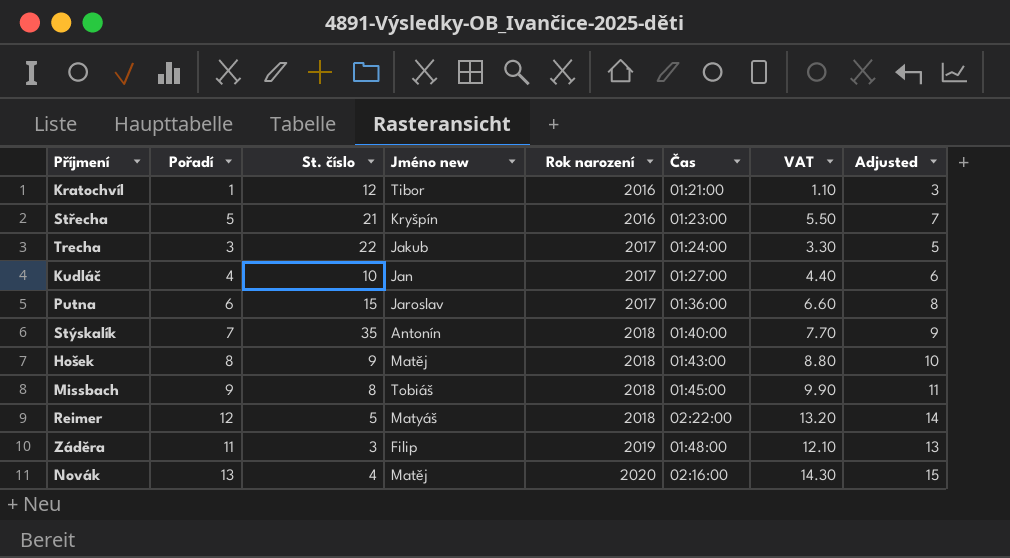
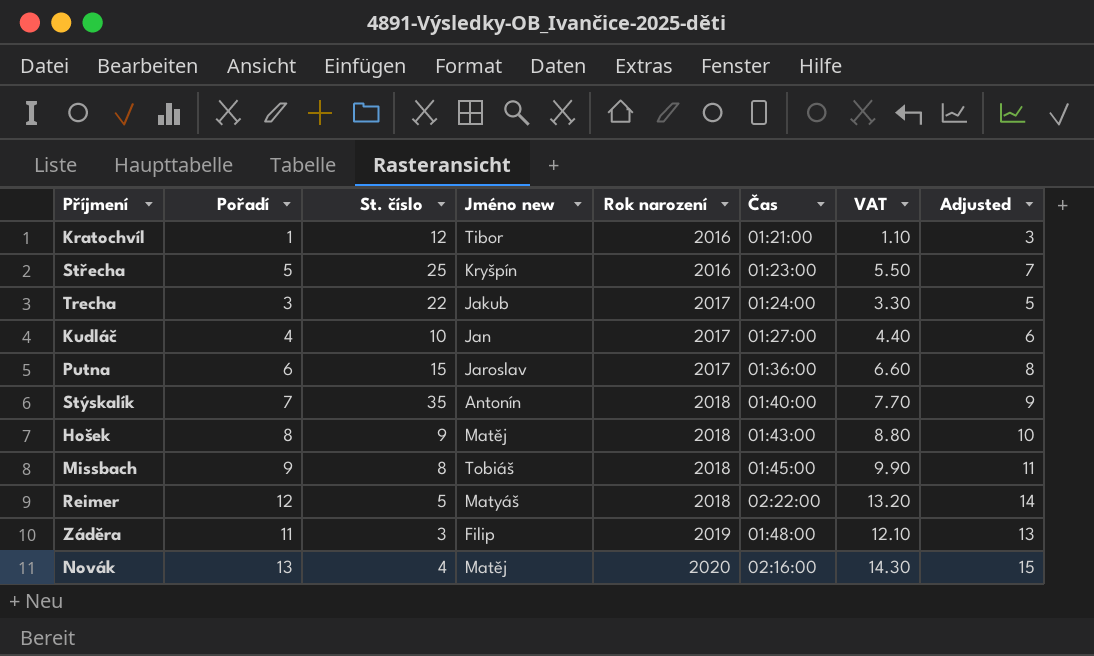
Střecha | St. číslo: 21 -> 25

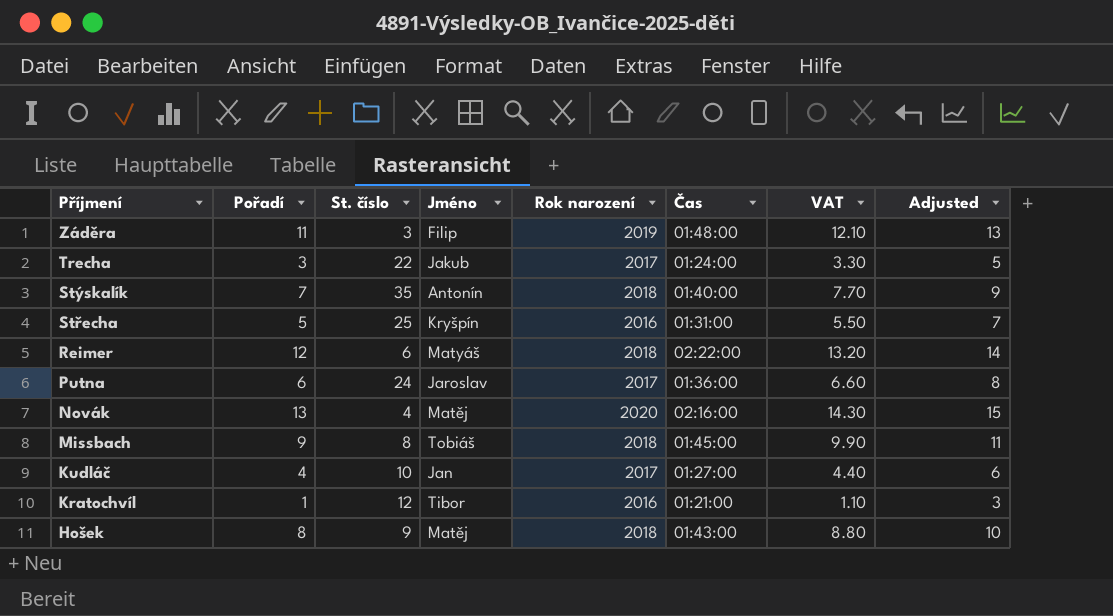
row order: Rok narození ascending -> Příjmení descending
column name: Jméno new -> Jméno
Střecha | Čas: 01:23:00 -> 01:31:00
Reimer | St. číslo: 5 -> 6
Putna | St. číslo: 15 -> 24

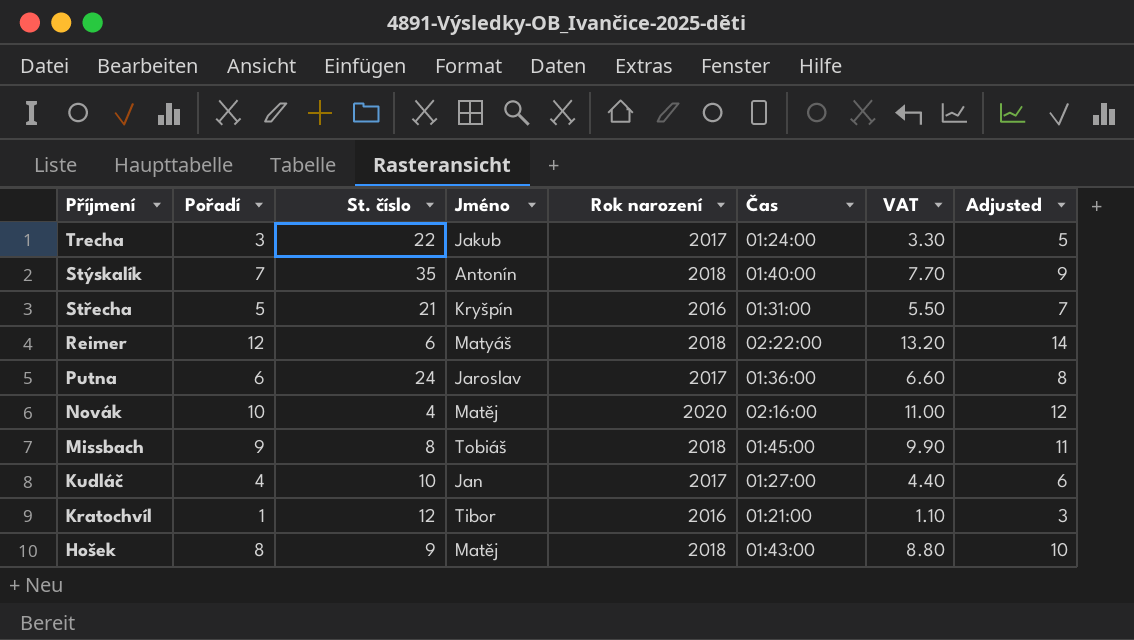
row Záděra: 11 | 3 | Filip | 2019 | 01:48:00 | 12.10 | 13 -> none
Střecha | St. číslo: 25 -> 21
Novák | Pořadí: 13 -> 10
Novák | VAT: 14.30 -> 11.00
Novák | Adjusted: 15 -> 12

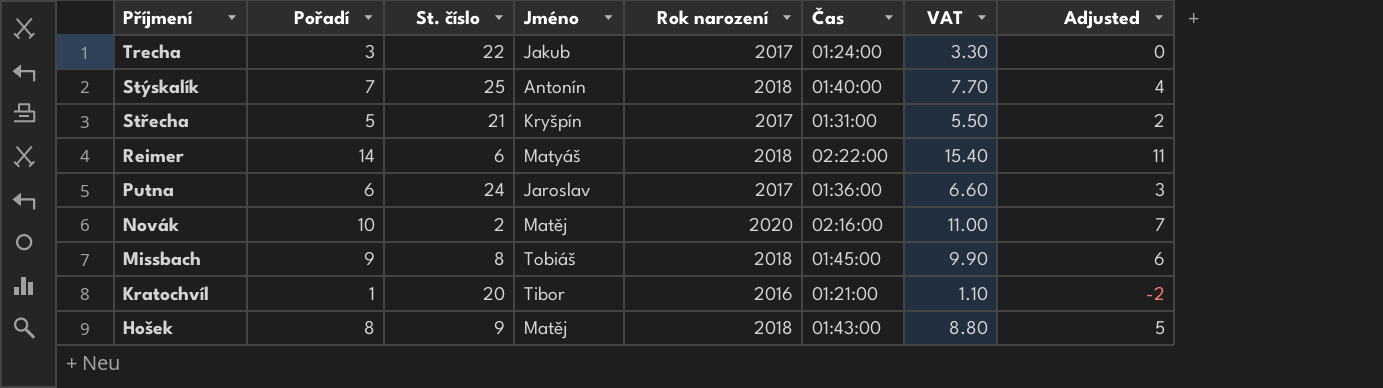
column Adjusted | formula: [Pořadí] + 2 -> [Pořadí] - 3
row Kudláč: 4 | 10 | Jan | 2017 | 01:27:00 | 4.40 | 6 -> none
Stýskalík | St. číslo: 35 -> 25
Střecha | Rok narození: 2016 -> 2017
Reimer | Pořadí: 12 -> 14
Reimer | VAT: 13.20 -> 15.40
Novák | St. číslo: 4 -> 2
Kratochvíl | St. číslo: 12 -> 20

